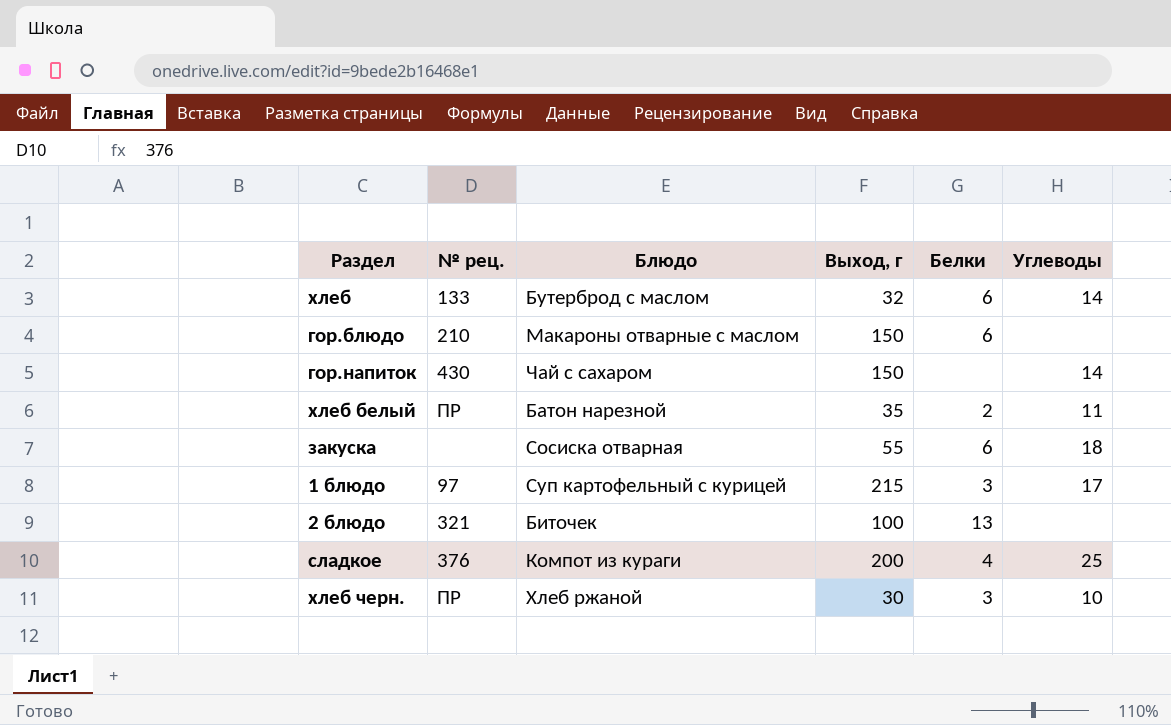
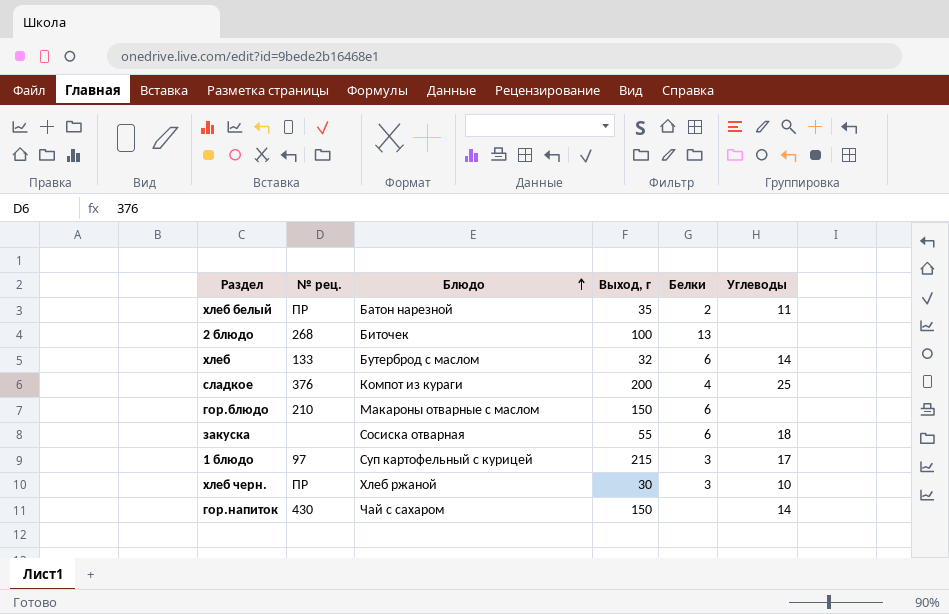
row order: none -> Блюдо ascending
2 блюдо | № рец.: 321 -> 268

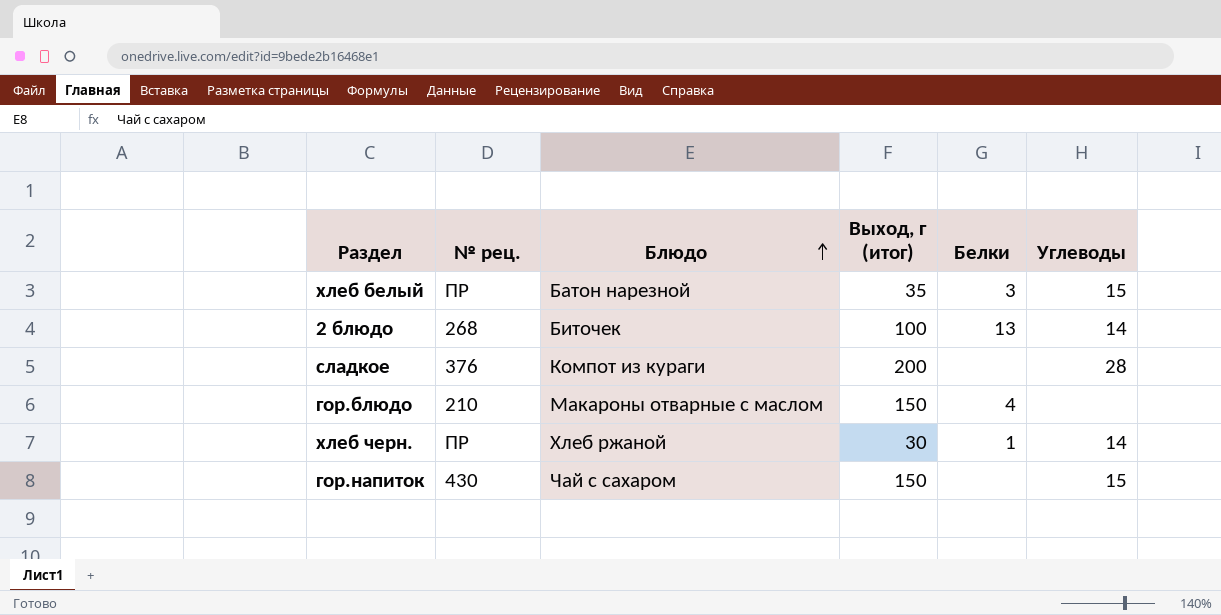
column name: Выход, г -> Выход, г (итог)
row хлеб: 133 | Бутерброд с маслом | 32 | 6 | 14 -> none
row закуска: none | Сосиска отварная | 55 | 6 | 18 -> none
row 1 блюдо: 97 | Суп картофельный с курицей | 215 | 3 | 17 -> none
хлеб белый | Белки: 2 -> 3
хлеб белый | Углеводы: 11 -> 15
2 блюдо | Углеводы: none -> 14
сладкое | Белки: 4 -> none
сладкое | Углеводы: 25 -> 28
гор.блюдо | Белки: 6 -> 4
хлеб черн. | Белки: 3 -> 1
хлеб черн. | Углеводы: 10 -> 14
гор.напиток | Углеводы: 14 -> 15

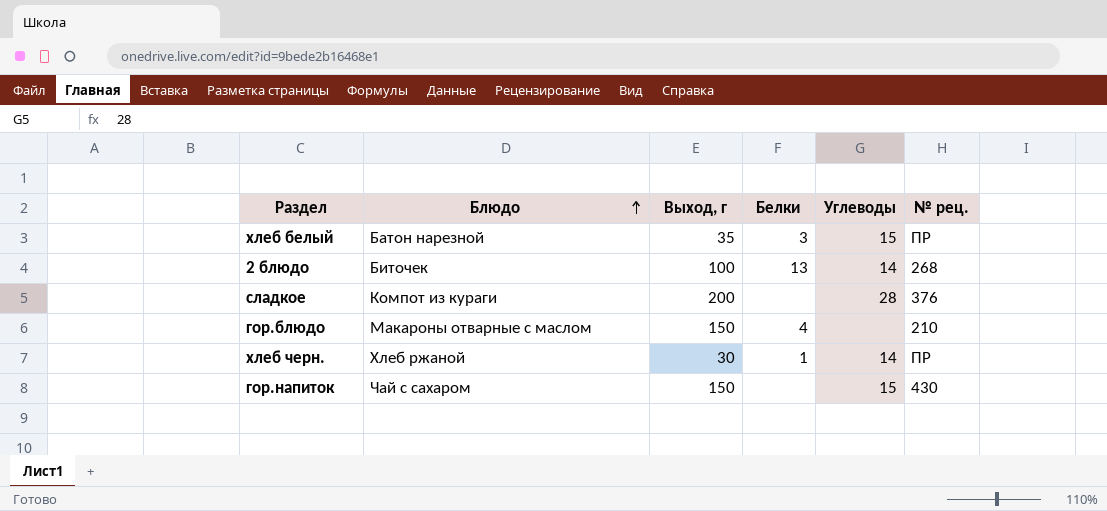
column name: Выход, г (итог) -> Выход, г
column № рец. | position: 2 -> 6

